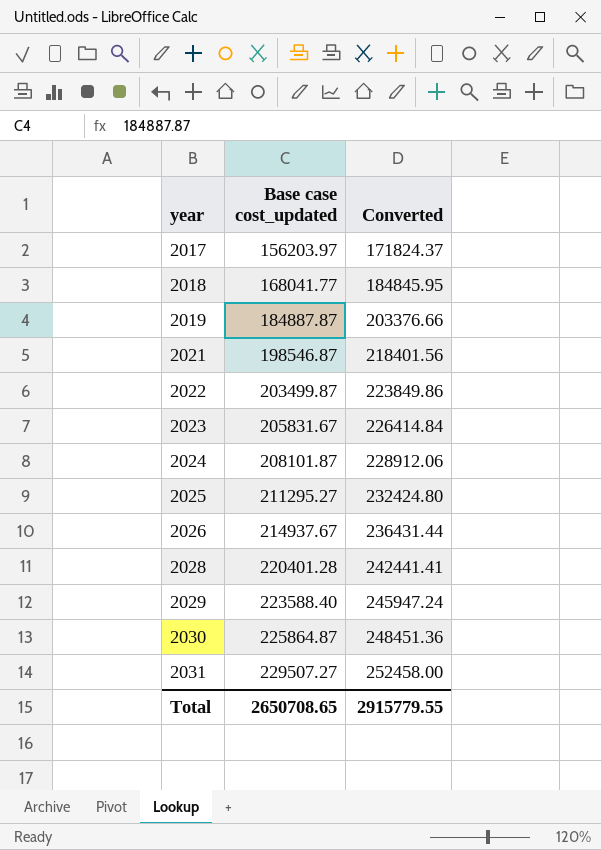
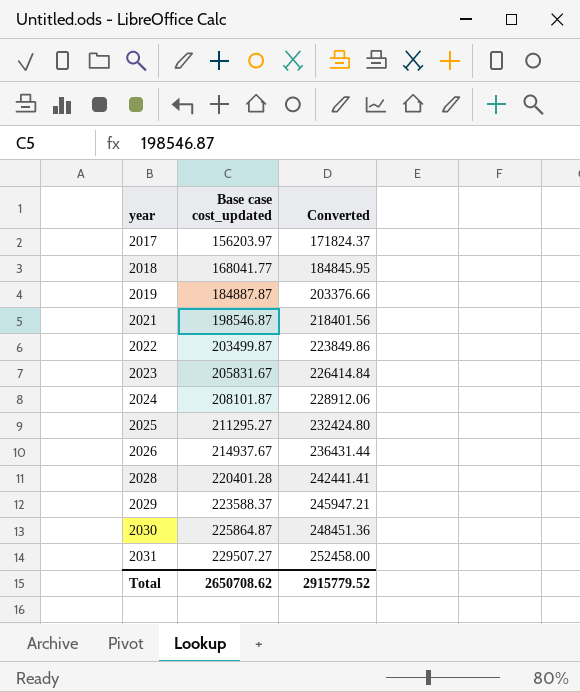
2029 | Base case cost_updated: 223588.40 -> 223588.37
2029 | Converted: 245947.24 -> 245947.21
Total | Base case cost_updated: 2650708.65 -> 2650708.62
Total | Converted: 2915779.55 -> 2915779.52

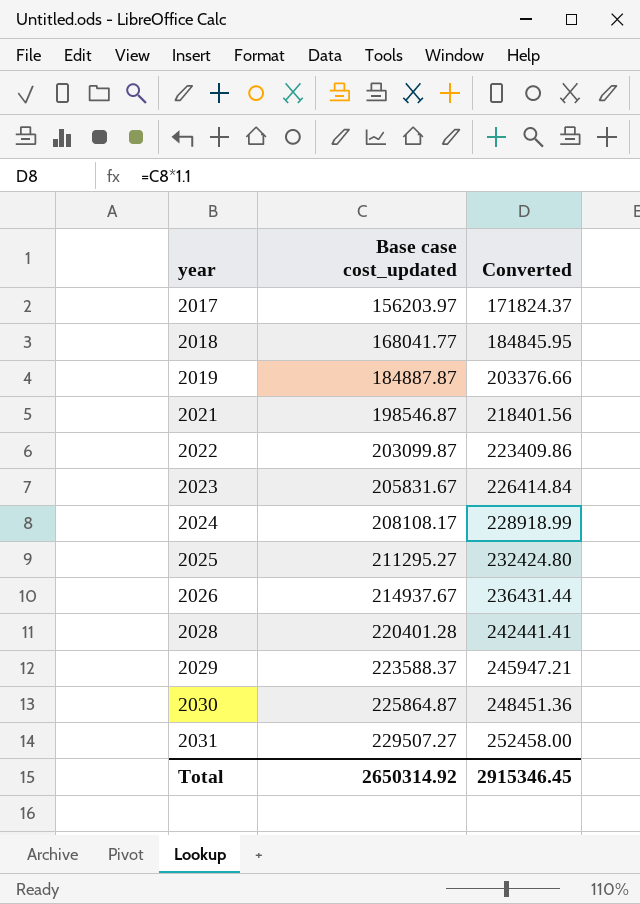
2022 | Base case cost_updated: 203499.87 -> 203099.87
2022 | Converted: 223849.86 -> 223409.86
2024 | Base case cost_updated: 208101.87 -> 208108.17
2024 | Converted: 228912.06 -> 228918.99
Total | Base case cost_updated: 2650708.62 -> 2650314.92
Total | Converted: 2915779.52 -> 2915346.45

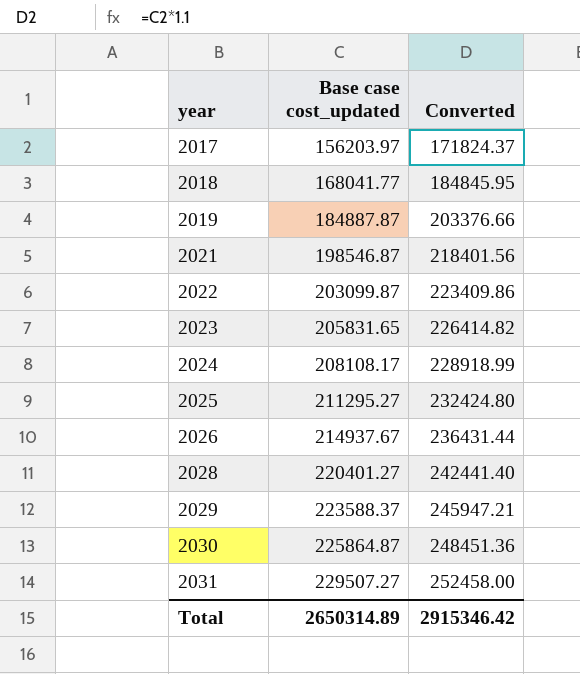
2023 | Base case cost_updated: 205831.67 -> 205831.65
2023 | Converted: 226414.84 -> 226414.82
2028 | Base case cost_updated: 220401.28 -> 220401.27
2028 | Converted: 242441.41 -> 242441.40
Total | Base case cost_updated: 2650314.92 -> 2650314.89
Total | Converted: 2915346.45 -> 2915346.42

